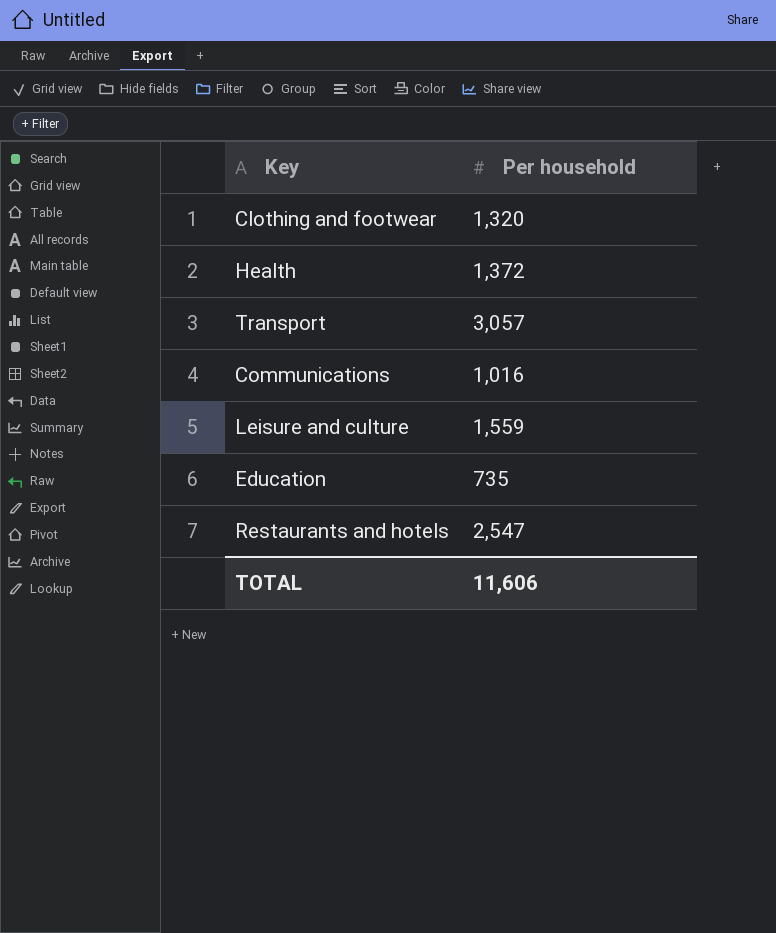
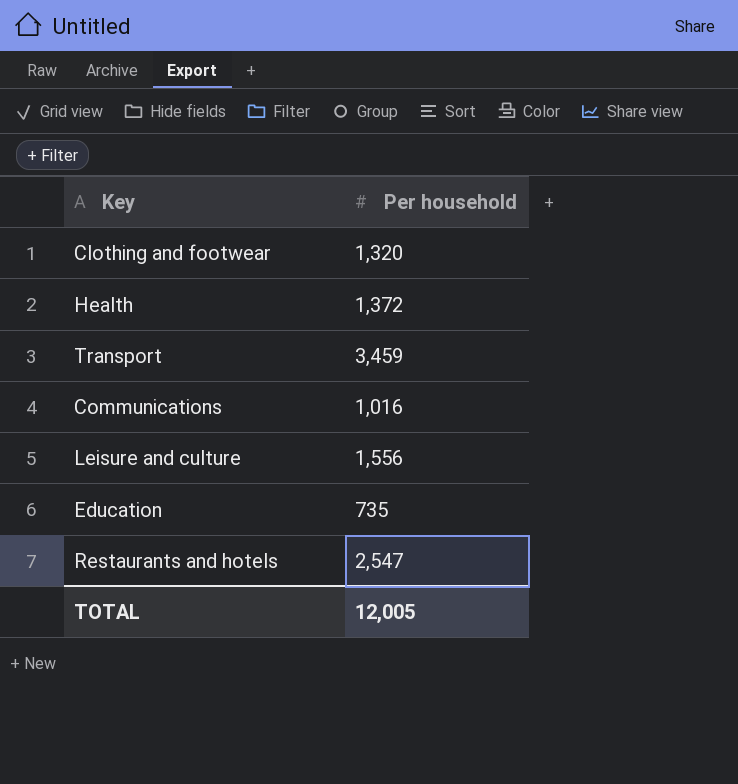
Transport | Per household: 3,057 -> 3,459
Leisure and culture | Per household: 1,559 -> 1,556
TOTAL | Per household: 11,606 -> 12,005

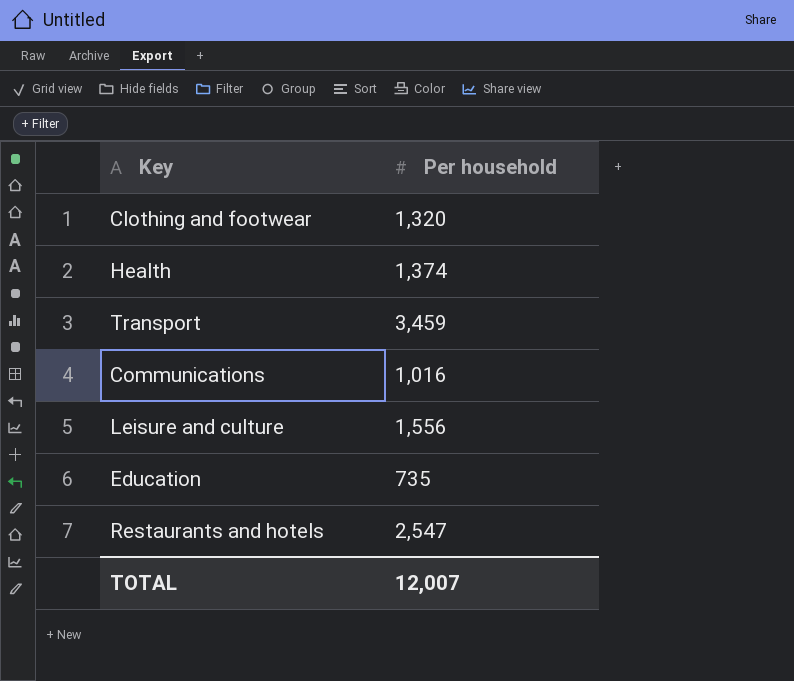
Health | Per household: 1,372 -> 1,374
TOTAL | Per household: 12,005 -> 12,007

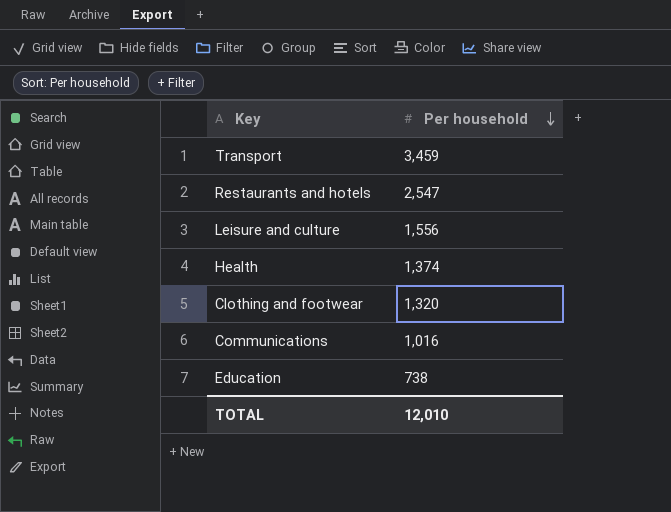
row order: none -> Per household descending
Education | Per household: 735 -> 738
TOTAL | Per household: 12,007 -> 12,010

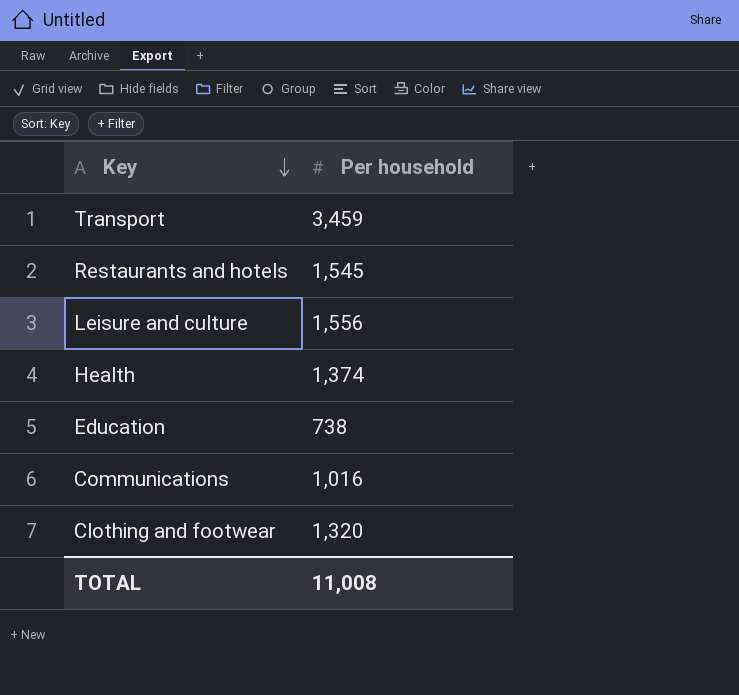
row order: Per household descending -> Key descending
Restaurants and hotels | Per household: 2,547 -> 1,545
TOTAL | Per household: 12,010 -> 11,008

